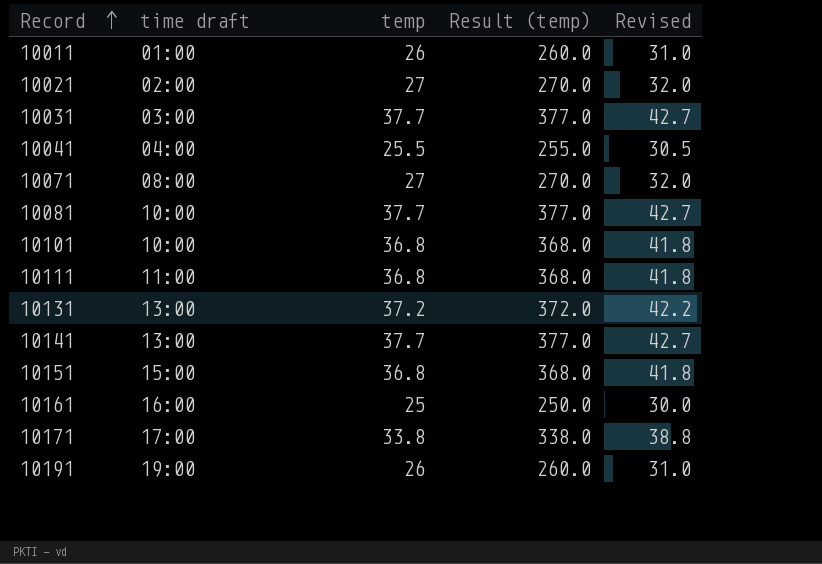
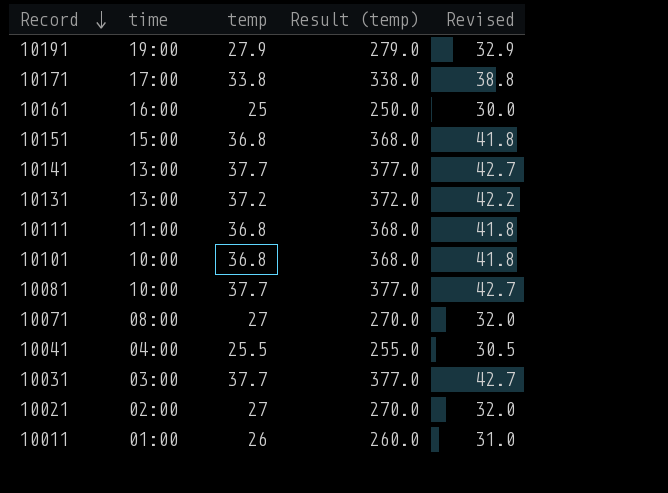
row order: Record ascending -> Record descending
column name: time draft -> time
10191 | temp: 26 -> 27.9
10191 | Result (temp): 260.0 -> 279.0
10191 | Revised: 31.0 -> 32.9

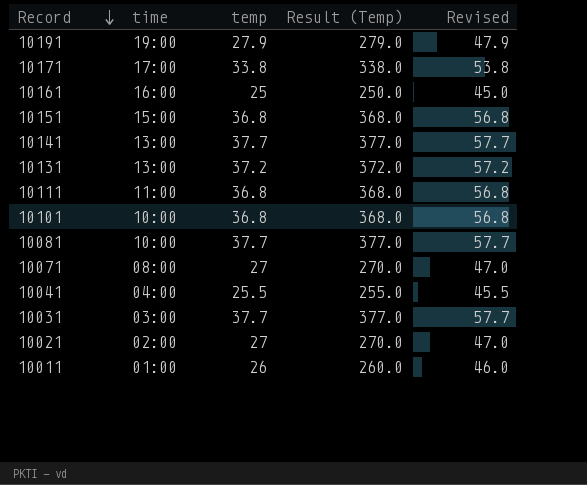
column name: Result (temp) -> Result (Temp)
column Revised | formula: [temp] + 5 -> [temp] + 20

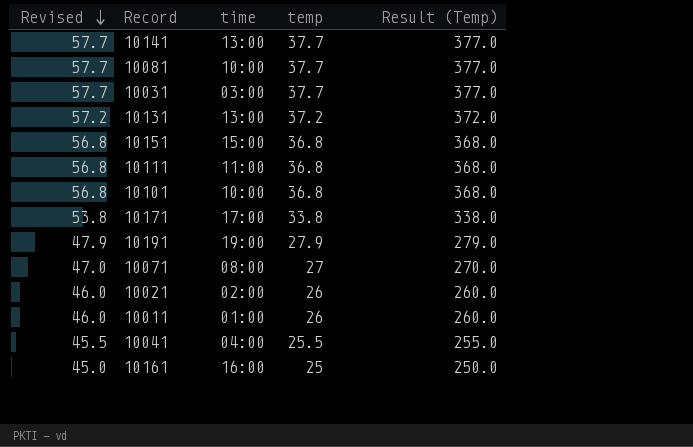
row order: Record descending -> Revised descending
column Revised | position: 5 -> 1
10021 | Revised: 47.0 -> 46.0
10021 | temp: 27 -> 26
10021 | Result (Temp): 270.0 -> 260.0

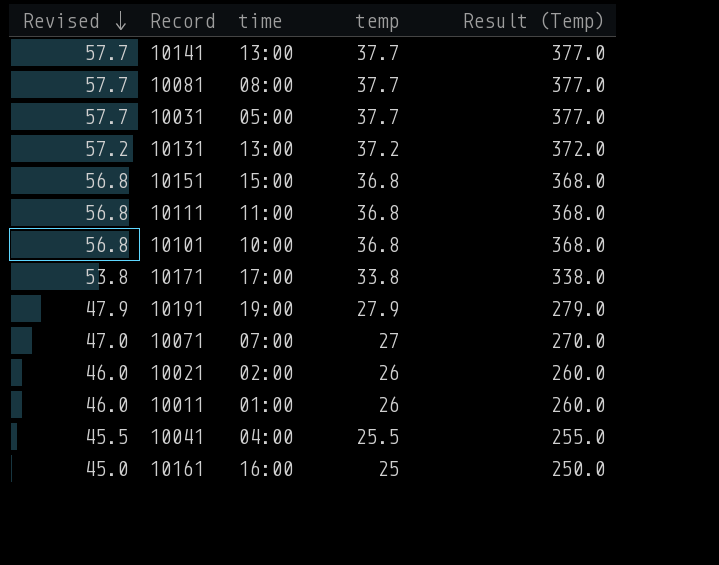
10081 | time: 10:00 -> 08:00
10031 | time: 03:00 -> 05:00
10071 | time: 08:00 -> 07:00

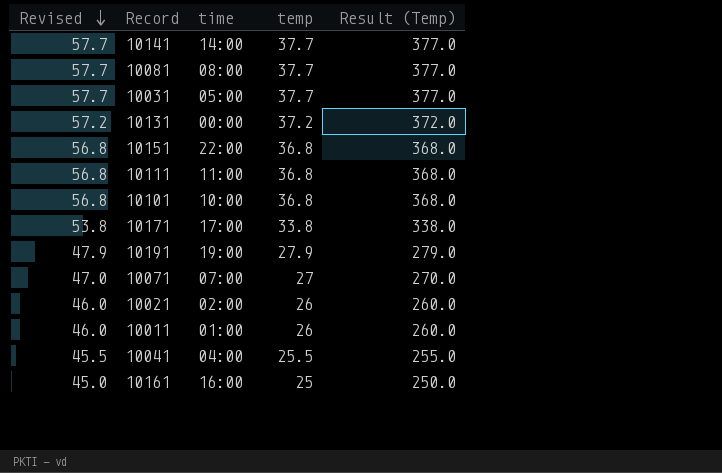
10141 | time: 13:00 -> 14:00
10131 | time: 13:00 -> 00:00
10151 | time: 15:00 -> 22:00

